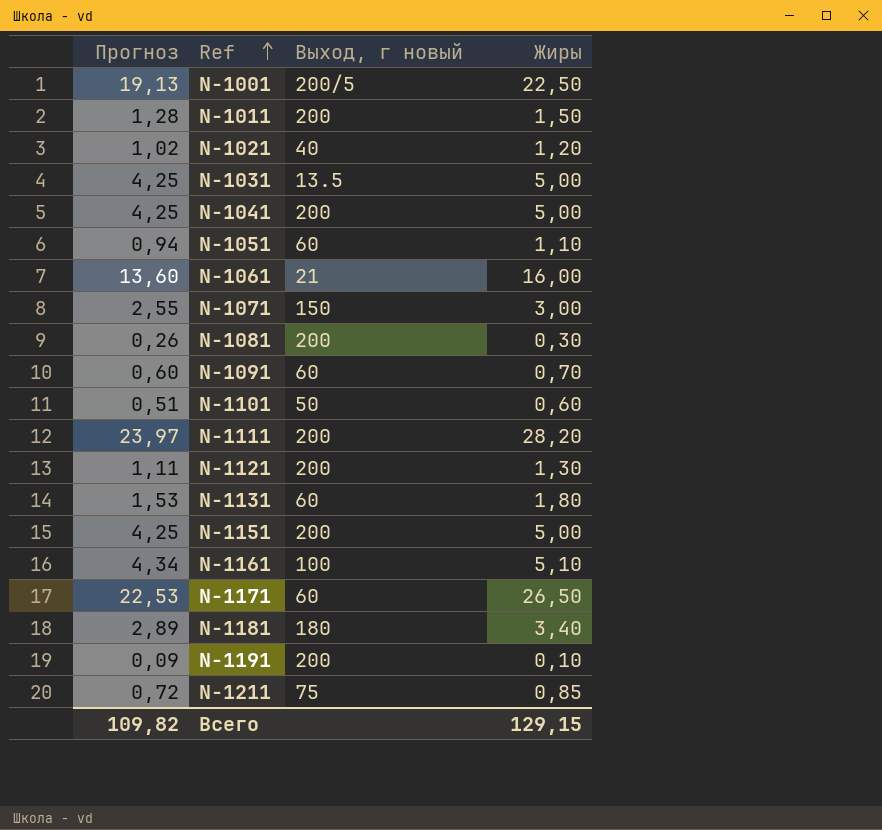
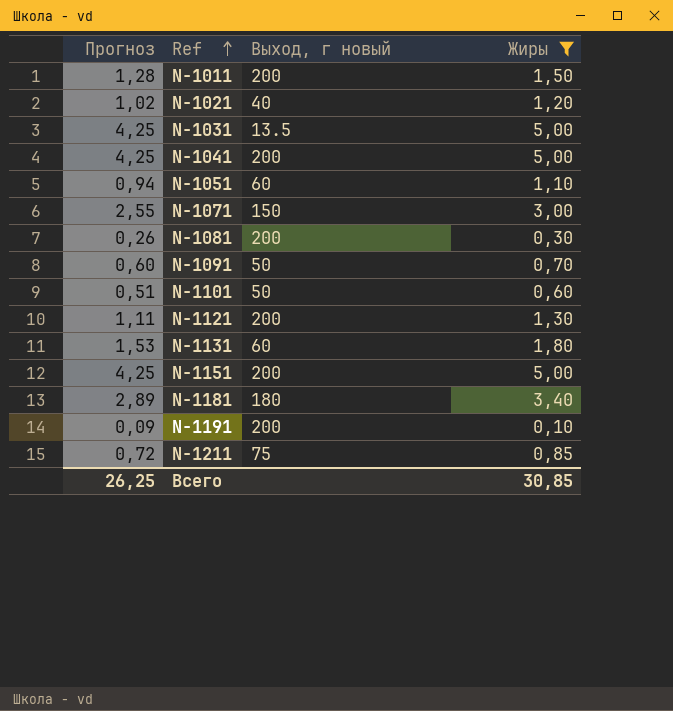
filter: none -> Жиры <= 5,00
N-1091 | Выход, г новый: 60 -> 50
Всего | Прогноз: 109,82 -> 26,25
Всего | Жиры: 129,15 -> 30,85

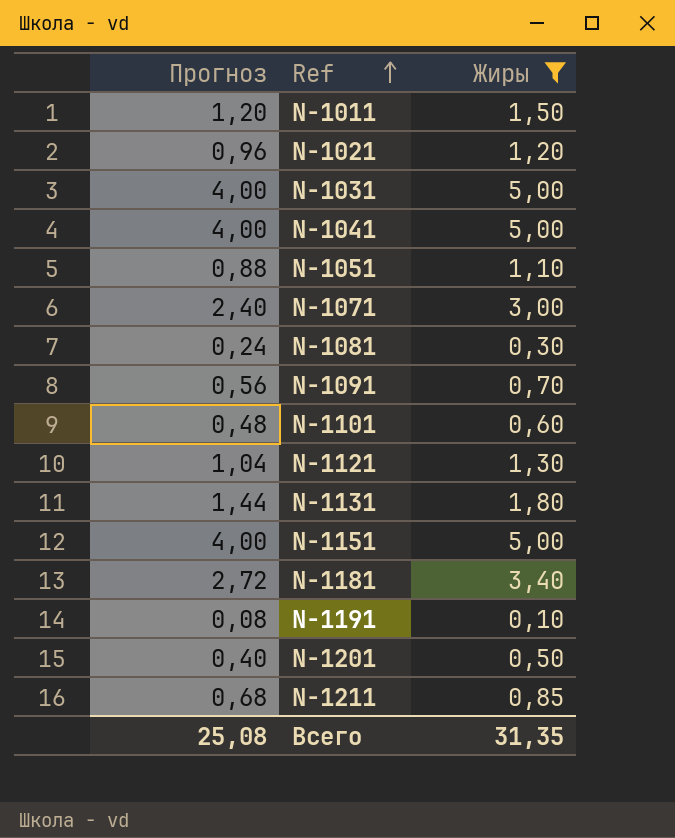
column Выход, г новый | position: 3 -> none
column Прогноз | formula: [Жиры] * 0,85 -> [Жиры] * 0,8
row N-1201: none -> 0,40 | 0,50
Всего | Прогноз: 26,25 -> 25,08
Всего | Жиры: 30,85 -> 31,35

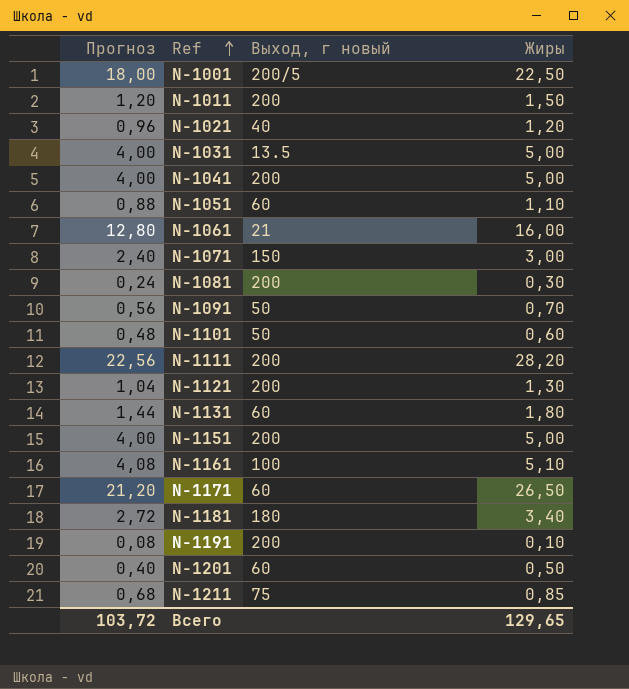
filter: Жиры <= 5,00 -> none
column Выход, г новый | position: none -> 3
Всего | Прогноз: 25,08 -> 103,72
Всего | Жиры: 31,35 -> 129,65

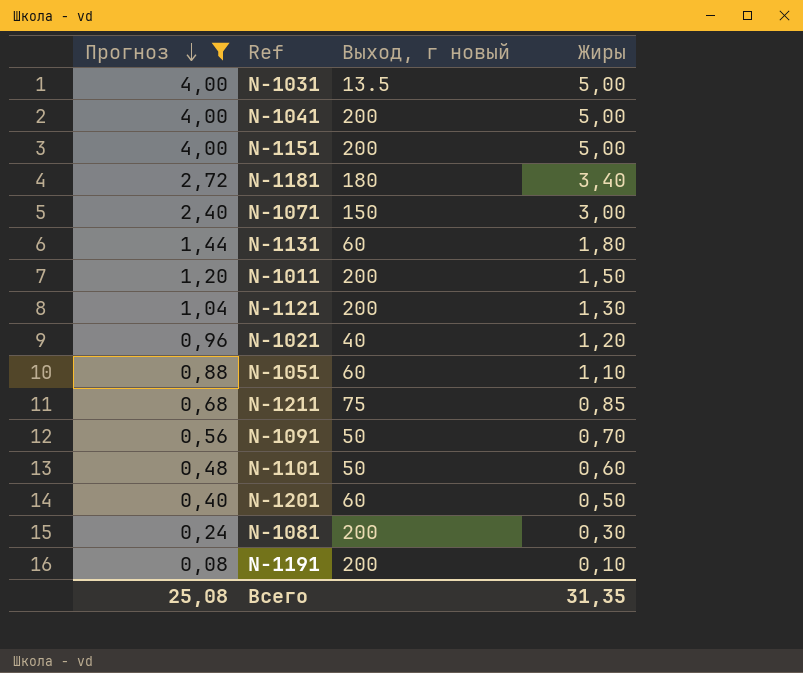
filter: none -> Прогноз <= 4,00
row order: Ref ascending -> Прогноз descending
Всего | Прогноз: 103,72 -> 25,08
Всего | Жиры: 129,65 -> 31,35

